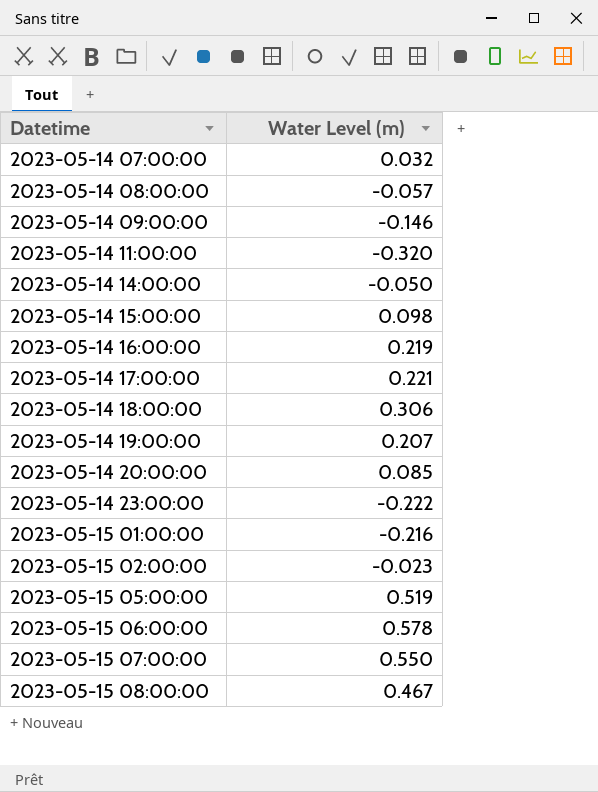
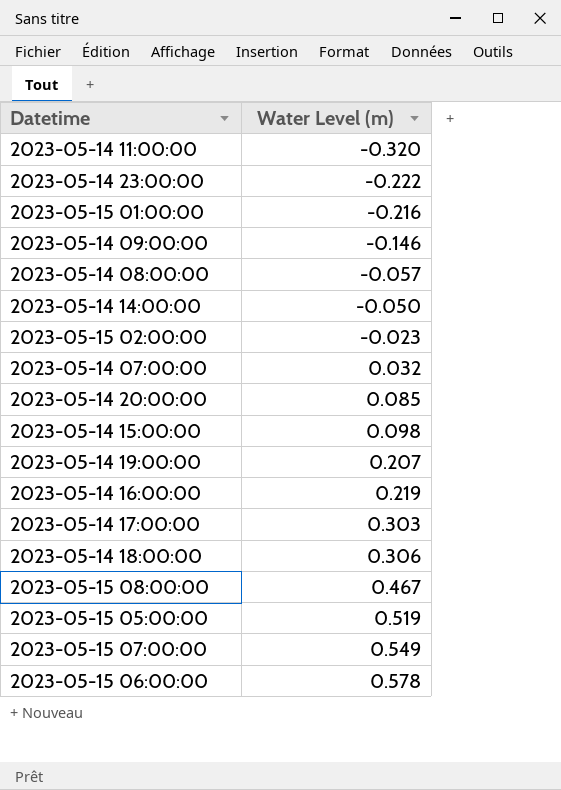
row order: Datetime ascending -> Water Level (m) ascending
2023-05-14 17:00:00 | Water Level (m): 0.221 -> 0.303
2023-05-15 07:00:00 | Water Level (m): 0.550 -> 0.549

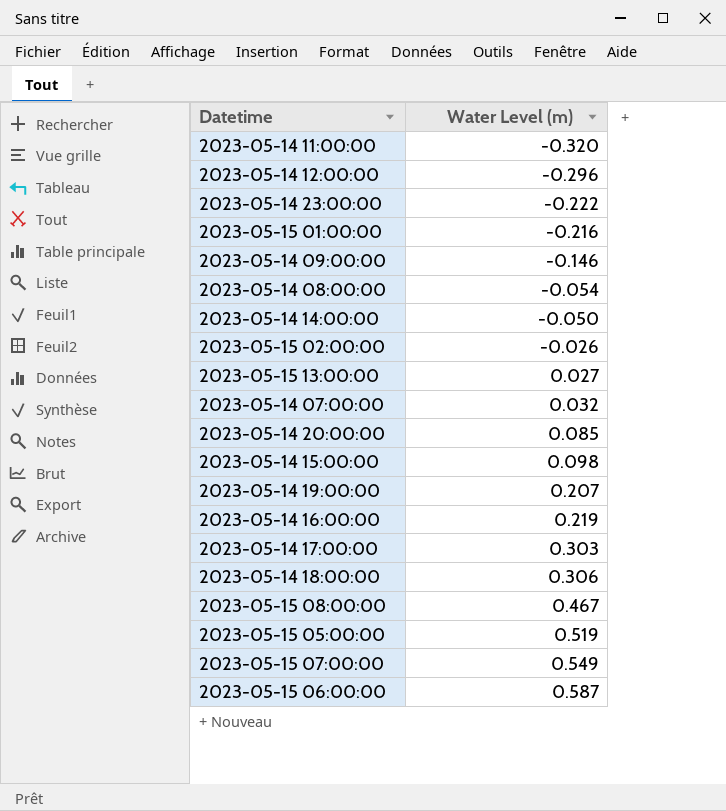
row 2023-05-14 12:00:00: none -> -0.296
2023-05-14 08:00:00 | Water Level (m): -0.057 -> -0.054
2023-05-15 02:00:00 | Water Level (m): -0.023 -> -0.026
row 2023-05-15 13:00:00: none -> 0.027
2023-05-15 06:00:00 | Water Level (m): 0.578 -> 0.587

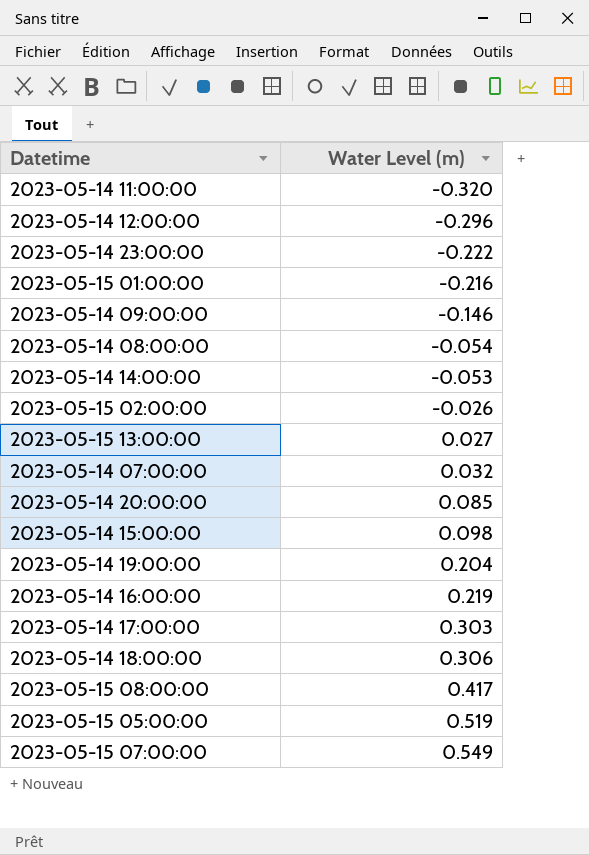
row 2023-05-15 06:00:00: 0.587 -> none
2023-05-14 14:00:00 | Water Level (m): -0.050 -> -0.053
2023-05-14 19:00:00 | Water Level (m): 0.207 -> 0.204
2023-05-15 08:00:00 | Water Level (m): 0.467 -> 0.417

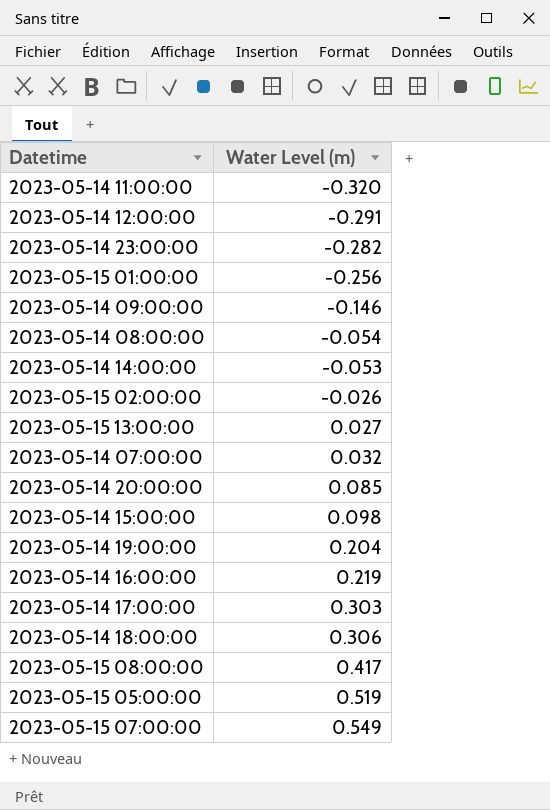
2023-05-14 12:00:00 | Water Level (m): -0.296 -> -0.291
2023-05-14 23:00:00 | Water Level (m): -0.222 -> -0.282
2023-05-15 01:00:00 | Water Level (m): -0.216 -> -0.256

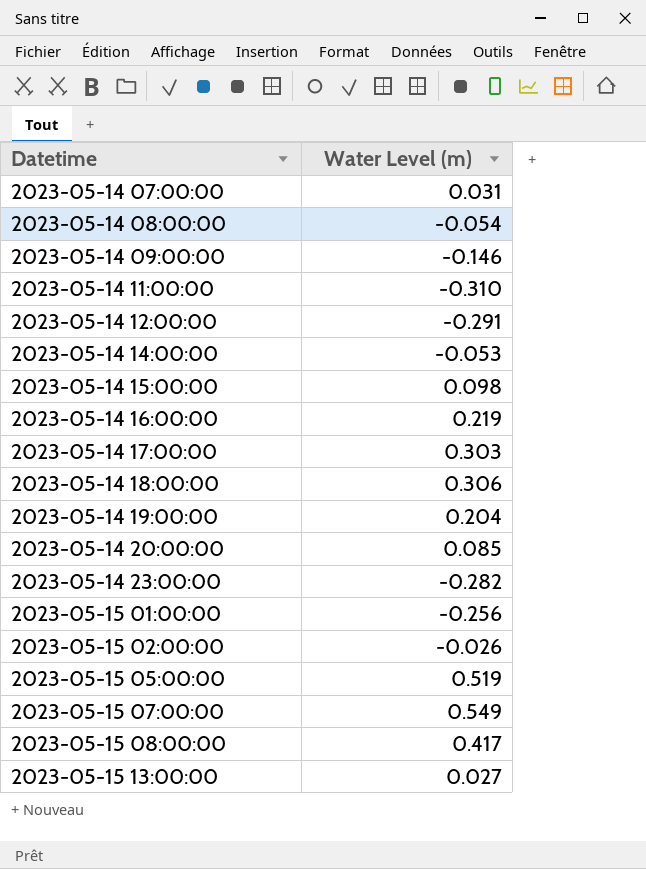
row order: Water Level (m) ascending -> Datetime ascending
2023-05-14 07:00:00 | Water Level (m): 0.032 -> 0.031
2023-05-14 11:00:00 | Water Level (m): -0.320 -> -0.310

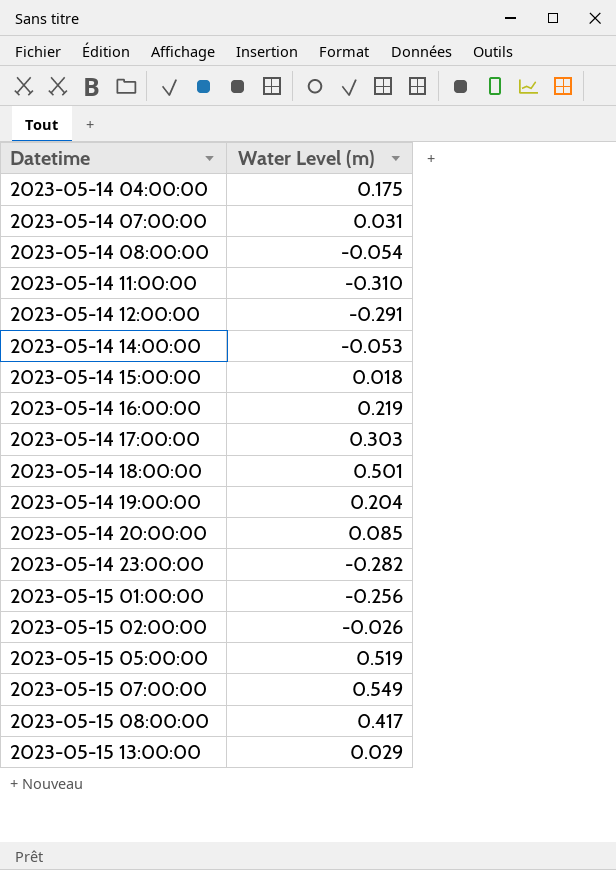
row 2023-05-14 09:00:00: -0.146 -> none
row 2023-05-14 04:00:00: none -> 0.175
2023-05-14 15:00:00 | Water Level (m): 0.098 -> 0.018
2023-05-14 18:00:00 | Water Level (m): 0.306 -> 0.501
2023-05-15 13:00:00 | Water Level (m): 0.027 -> 0.029

